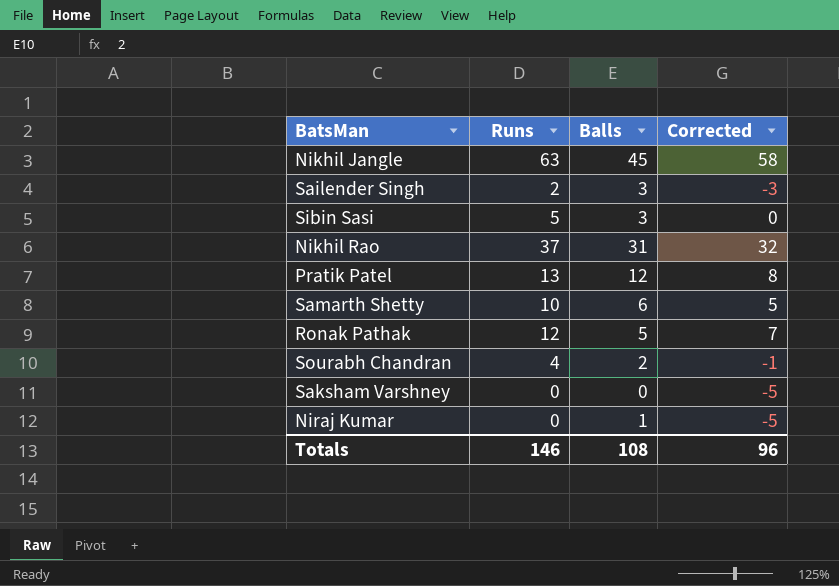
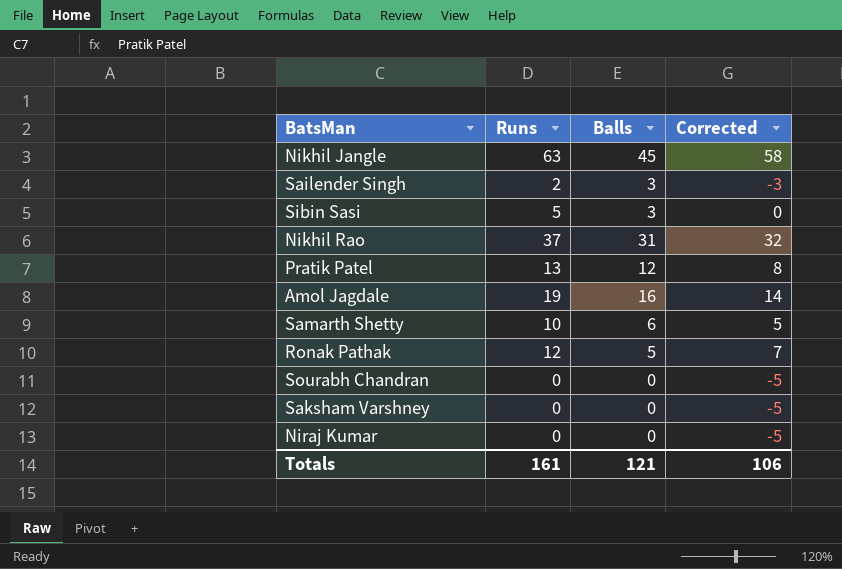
row Amol Jagdale: none -> 19 | 16 | 14
Sourabh Chandran | Runs: 4 -> 0
Sourabh Chandran | Balls: 2 -> 0
Sourabh Chandran | Corrected: -1 -> -5
Niraj Kumar | Balls: 1 -> 0
Totals | Runs: 146 -> 161
Totals | Balls: 108 -> 121
Totals | Corrected: 96 -> 106

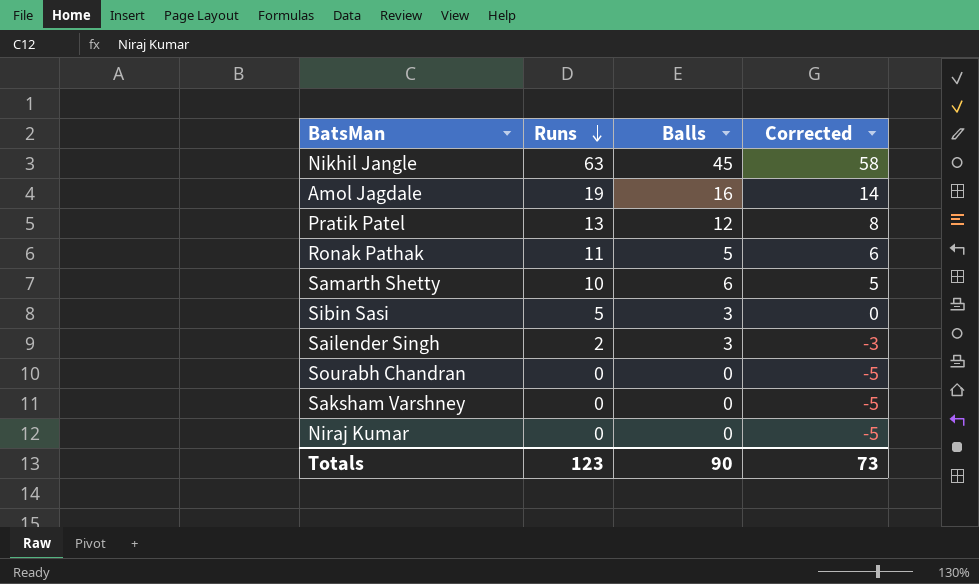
row order: none -> Runs descending
row Nikhil Rao: 37 | 31 | 32 -> none
Ronak Pathak | Runs: 12 -> 11
Ronak Pathak | Corrected: 7 -> 6
Totals | Runs: 161 -> 123
Totals | Balls: 121 -> 90
Totals | Corrected: 106 -> 73

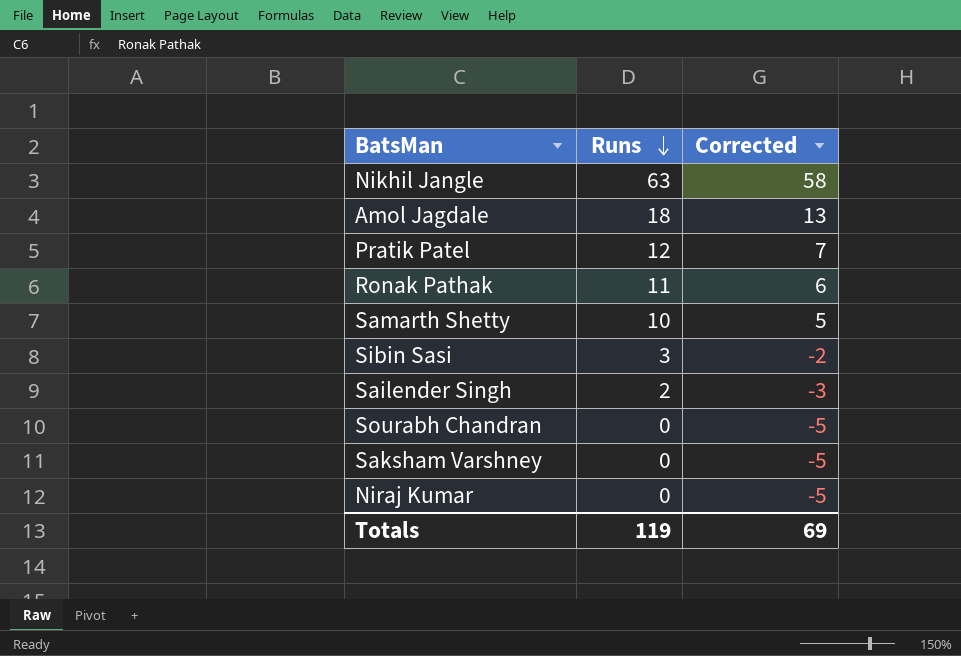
column Balls | position: 3 -> none
Amol Jagdale | Runs: 19 -> 18
Amol Jagdale | Corrected: 14 -> 13
Pratik Patel | Runs: 13 -> 12
Pratik Patel | Corrected: 8 -> 7
Sibin Sasi | Runs: 5 -> 3
Sibin Sasi | Corrected: 0 -> -2
Totals | Runs: 123 -> 119
Totals | Corrected: 73 -> 69

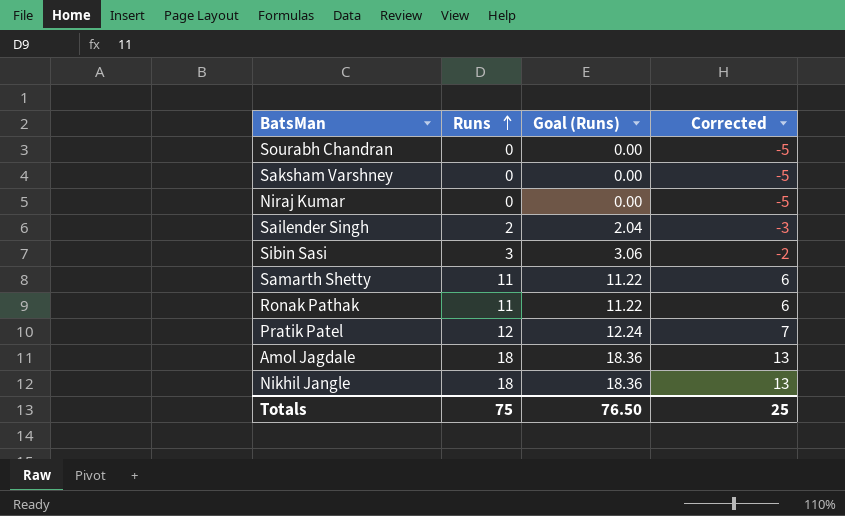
row order: Runs descending -> Runs ascending
column Goal (Runs) | formula: none -> [Runs] * 1.02
Samarth Shetty | Runs: 10 -> 11
Samarth Shetty | Corrected: 5 -> 6
Nikhil Jangle | Runs: 63 -> 18
Nikhil Jangle | Corrected: 58 -> 13
Totals | Runs: 119 -> 75
Totals | Corrected: 69 -> 25

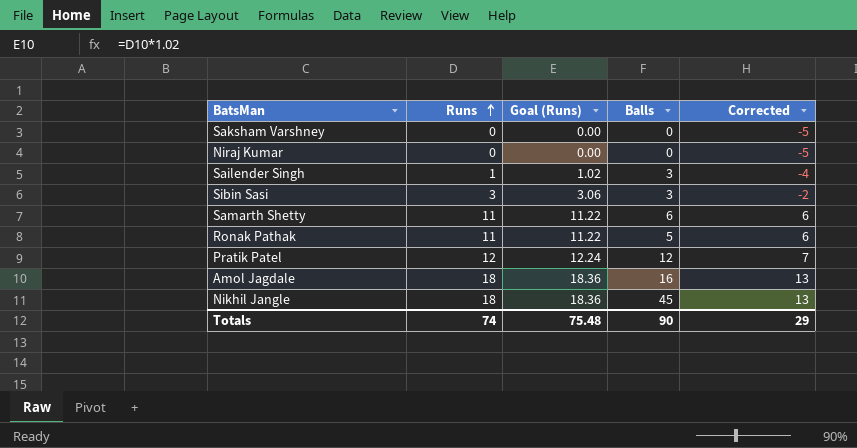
column Balls | position: none -> 4
row Sourabh Chandran: 0 | 0.00 | -5 -> none
Sailender Singh | Runs: 2 -> 1
Sailender Singh | Goal (Runs): 2.04 -> 1.02
Sailender Singh | Corrected: -3 -> -4
Totals | Runs: 75 -> 74
Totals | Goal (Runs): 76.50 -> 75.48
Totals | Corrected: 25 -> 29

